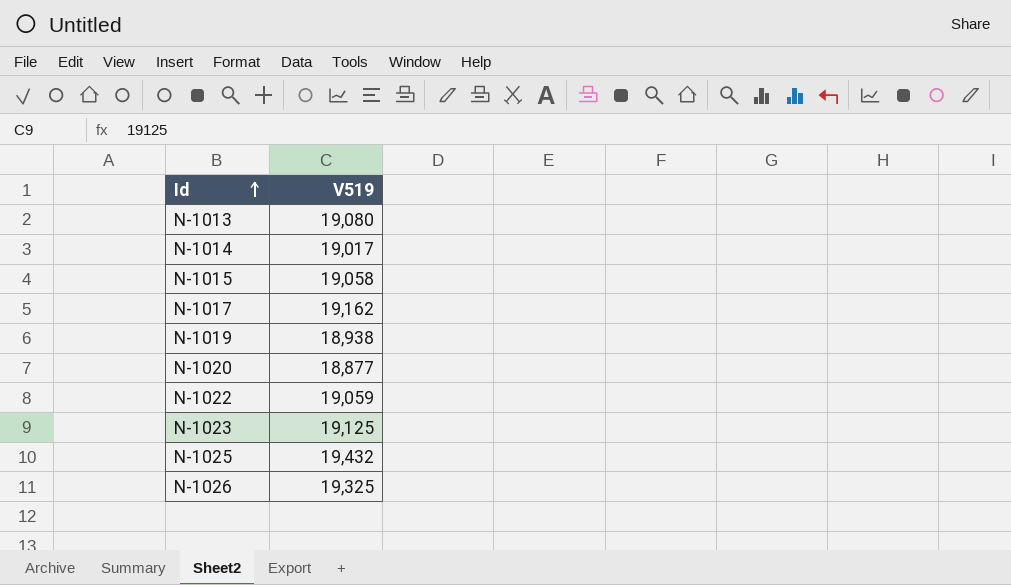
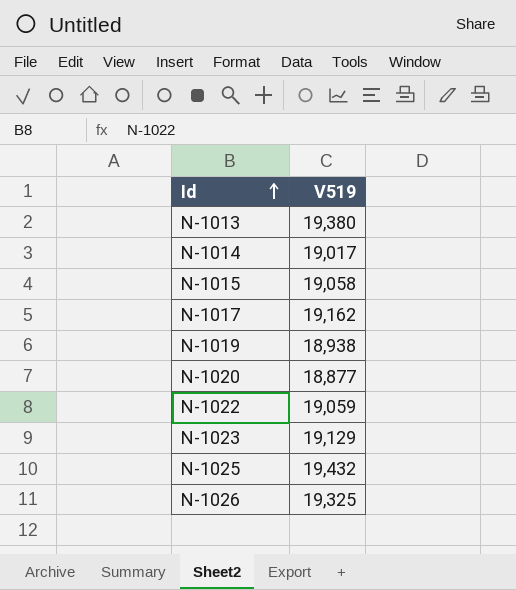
N-1013 | V519: 19,080 -> 19,380
N-1023 | V519: 19,125 -> 19,129

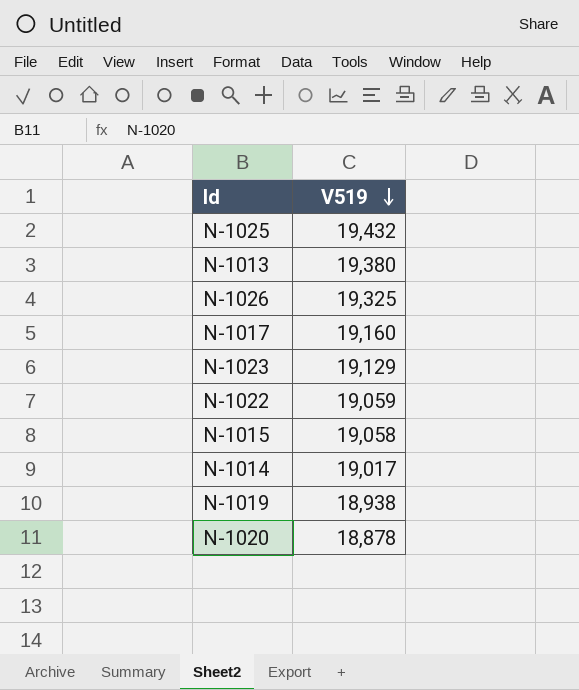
row order: Id ascending -> V519 descending
N-1017 | V519: 19,162 -> 19,160
N-1020 | V519: 18,877 -> 18,878

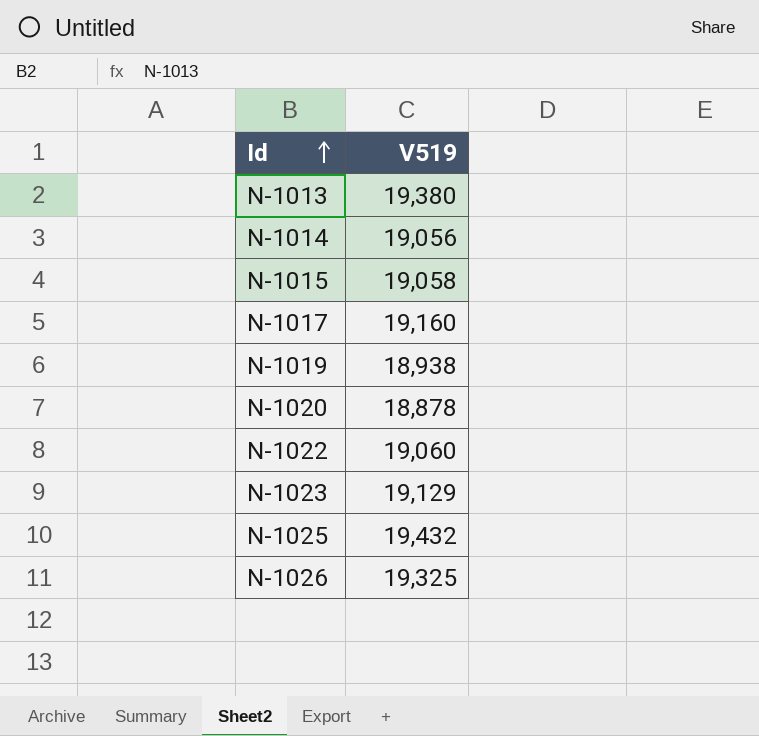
row order: V519 descending -> Id ascending
N-1014 | V519: 19,017 -> 19,056
N-1022 | V519: 19,059 -> 19,060

